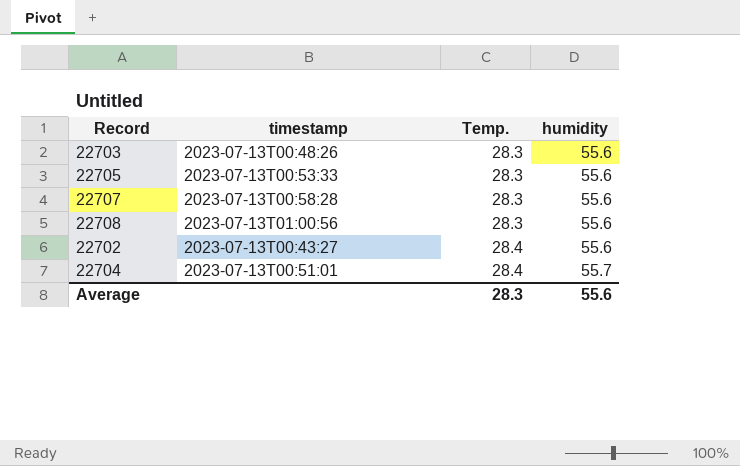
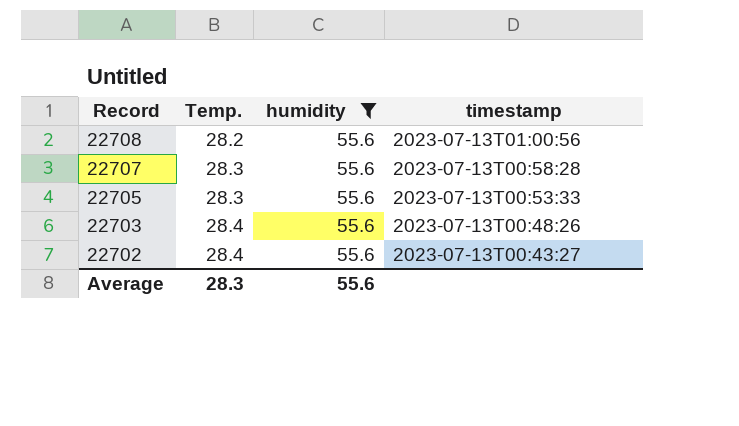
filter: none -> humidity = 55.6
row order: Temp. ascending -> Record descending
column timestamp | position: 2 -> 4
22708 | Temp.: 28.3 -> 28.2
22703 | Temp.: 28.3 -> 28.4

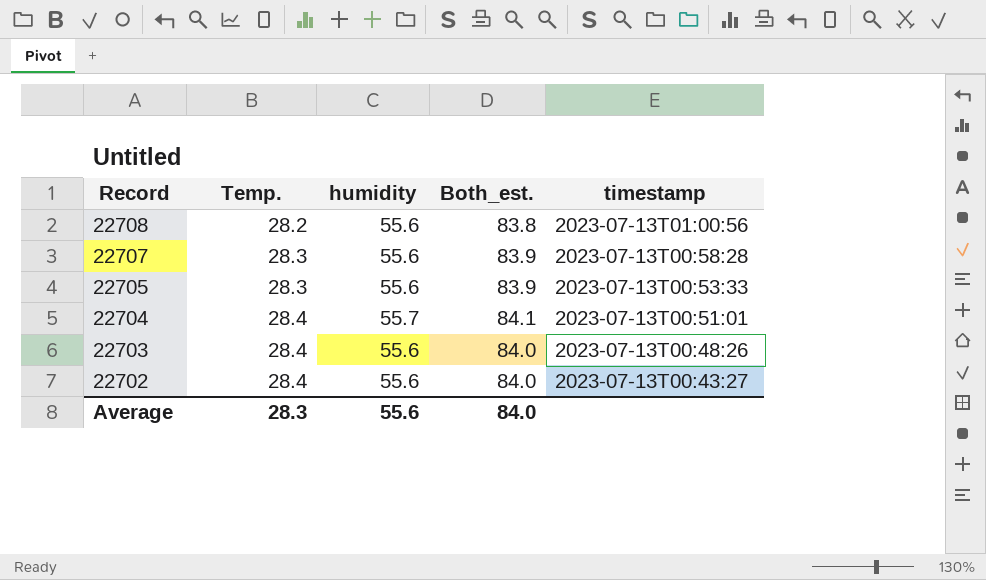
filter: humidity = 55.6 -> none
column Both_est. | formula: none -> [Temp.] + [humidity]

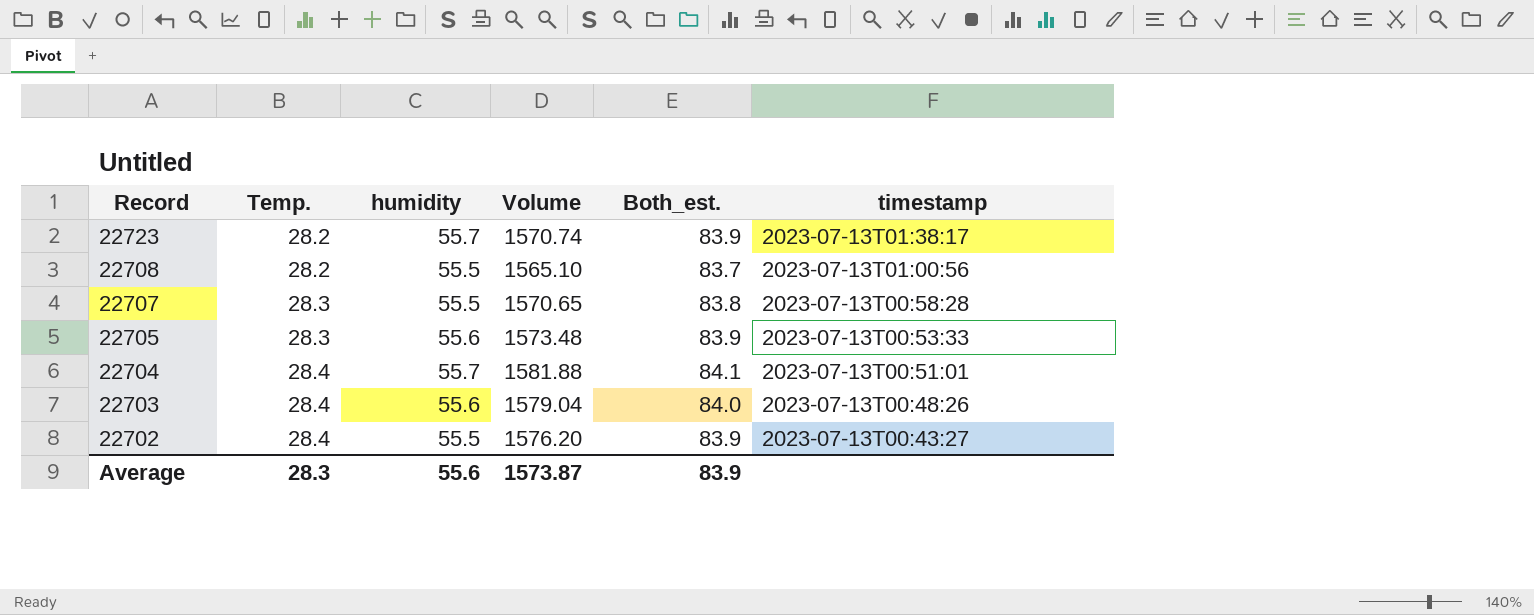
column Volume | formula: none -> [Temp.] * [humidity]
row 22723: none -> 28.2 | 55.7 | 1570.74 | 83.9 | 2023-07-13T01:38:17
22708 | humidity: 55.6 -> 55.5
22708 | Both_est.: 83.8 -> 83.7
22707 | humidity: 55.6 -> 55.5
22707 | Both_est.: 83.9 -> 83.8
22702 | humidity: 55.6 -> 55.5
22702 | Both_est.: 84.0 -> 83.9
Average | Both_est.: 84.0 -> 83.9

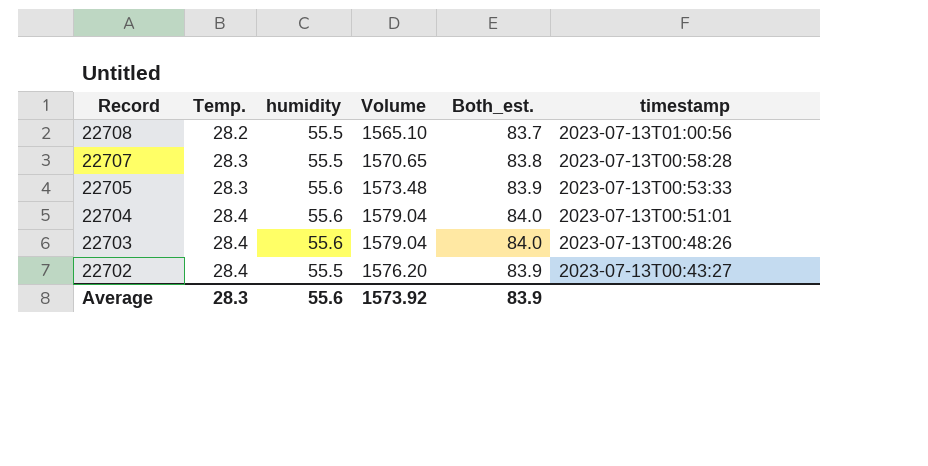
row 22723: 28.2 | 55.7 | 1570.74 | 83.9 | 2023-07-13T01:38:17 -> none
22704 | humidity: 55.7 -> 55.6
22704 | Volume: 1581.88 -> 1579.04
22704 | Both_est.: 84.1 -> 84.0
Average | Volume: 1573.87 -> 1573.92

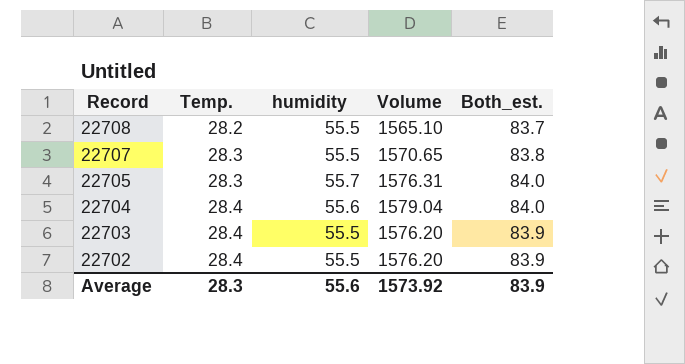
column timestamp | position: 6 -> none
22705 | humidity: 55.6 -> 55.7
22705 | Volume: 1573.48 -> 1576.31
22705 | Both_est.: 83.9 -> 84.0
22703 | humidity: 55.6 -> 55.5
22703 | Volume: 1579.04 -> 1576.20
22703 | Both_est.: 84.0 -> 83.9

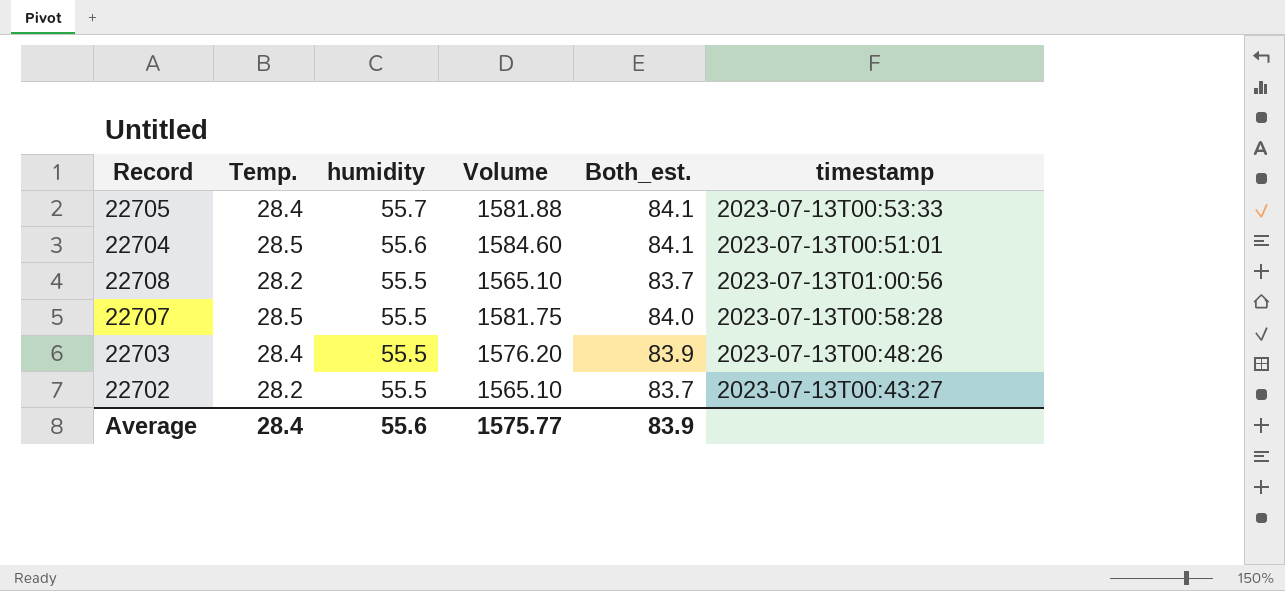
row order: Record descending -> humidity descending
column timestamp | position: none -> 6
22705 | Temp.: 28.3 -> 28.4
22705 | Volume: 1576.31 -> 1581.88
22705 | Both_est.: 84.0 -> 84.1
22704 | Temp.: 28.4 -> 28.5
22704 | Volume: 1579.04 -> 1584.60
22704 | Both_est.: 84.0 -> 84.1
22707 | Temp.: 28.3 -> 28.5
22707 | Volume: 1570.65 -> 1581.75
22707 | Both_est.: 83.8 -> 84.0
22702 | Temp.: 28.4 -> 28.2
22702 | Volume: 1576.20 -> 1565.10
22702 | Both_est.: 83.9 -> 83.7
Average | Temp.: 28.3 -> 28.4
Average | Volume: 1573.92 -> 1575.77

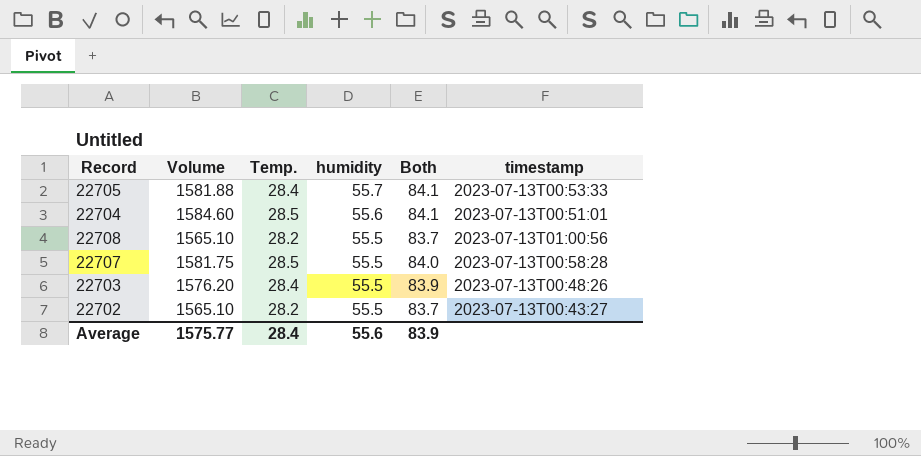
column Volume | position: 4 -> 2
column name: Both_est. -> Both

